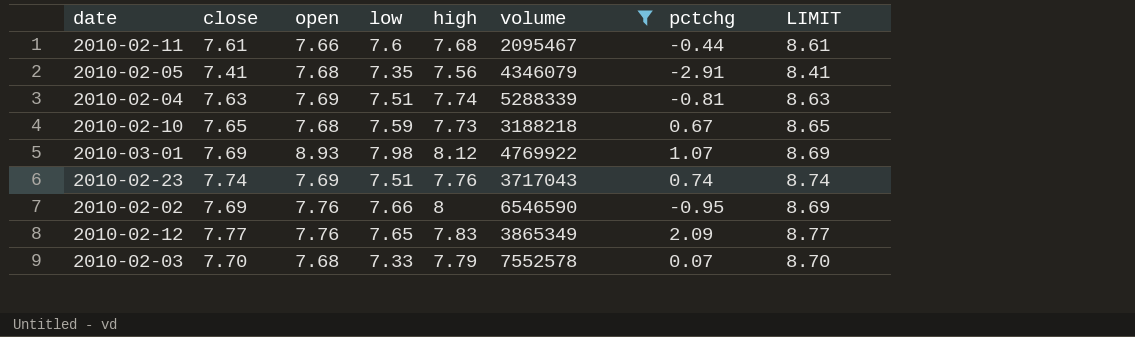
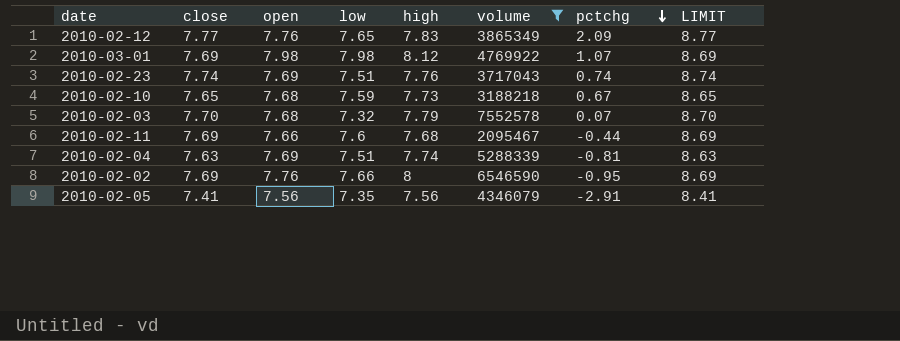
row order: none -> pctchg descending
2010-03-01 | open: 8.93 -> 7.98
2010-02-03 | low: 7.33 -> 7.32
2010-02-11 | close: 7.61 -> 7.69
2010-02-11 | LIMIT: 8.61 -> 8.69
2010-02-05 | open: 7.68 -> 7.56

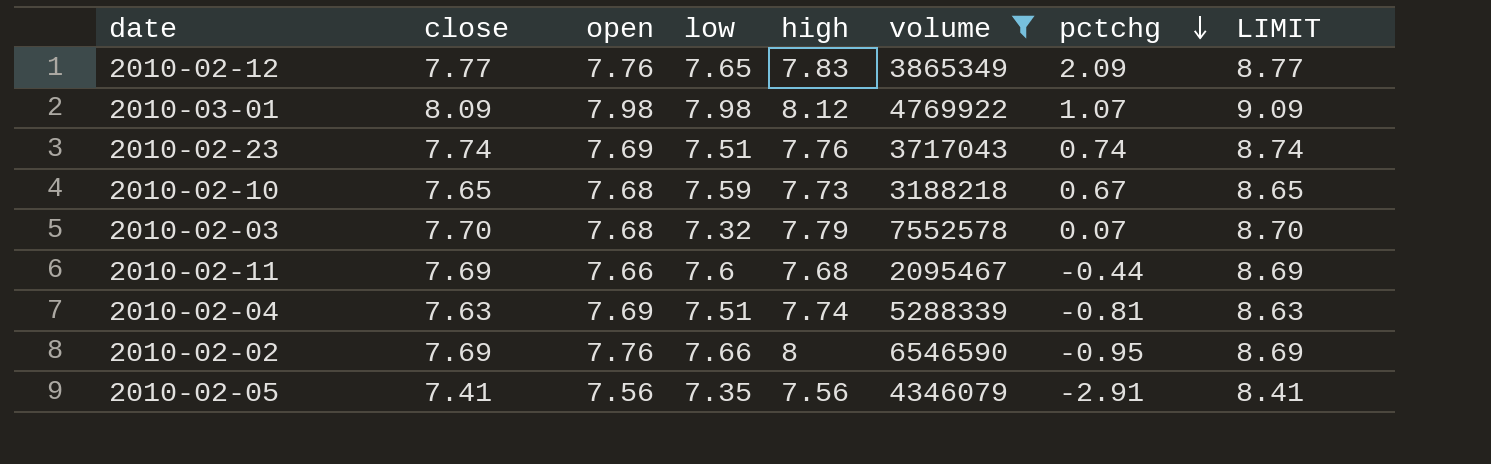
2010-03-01 | close: 7.69 -> 8.09
2010-03-01 | LIMIT: 8.69 -> 9.09

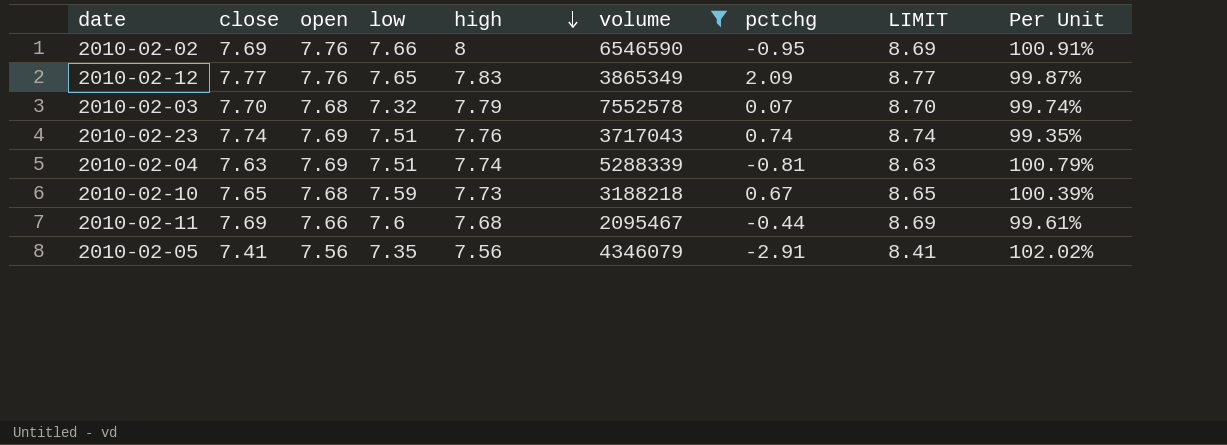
row order: pctchg descending -> high descending
column Per Unit | formula: none -> [open] / [close]
row 2010-03-01: 8.09 | 7.98 | 7.98 | 8.12 | 4769922 | 1.07 | 9.09 -> none

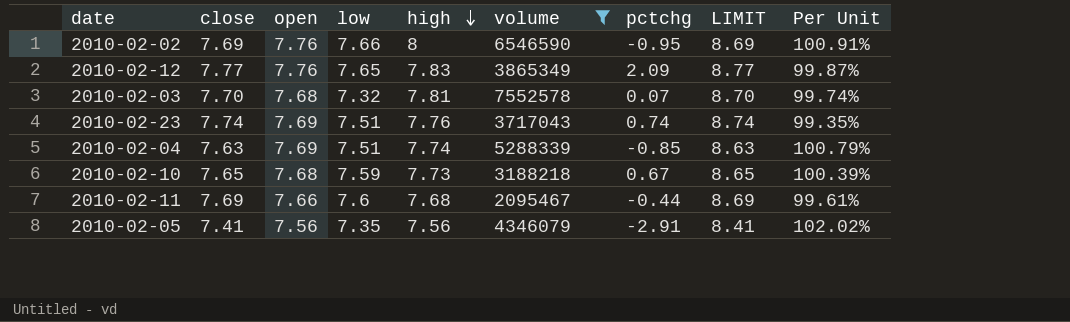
2010-02-03 | high: 7.79 -> 7.81
2010-02-04 | pctchg: -0.81 -> -0.85

